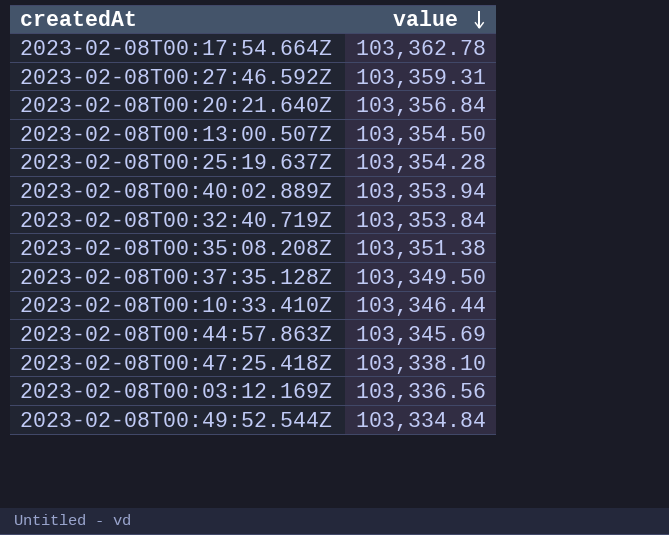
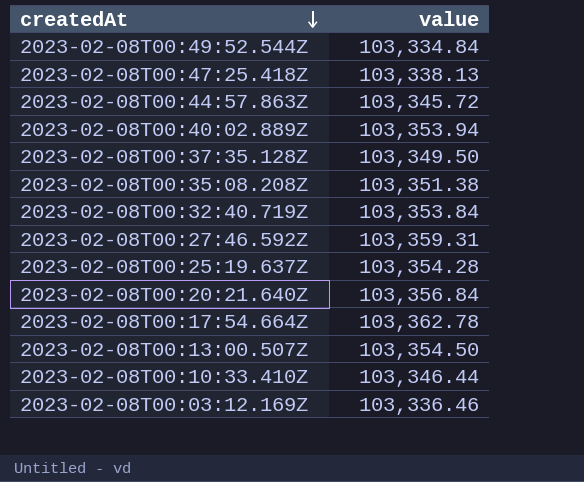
row order: value descending -> createdAt descending
2023-02-08T00:47:25.418Z | value: 103,338.10 -> 103,338.13
2023-02-08T00:44:57.863Z | value: 103,345.69 -> 103,345.72
2023-02-08T00:03:12.169Z | value: 103,336.56 -> 103,336.46

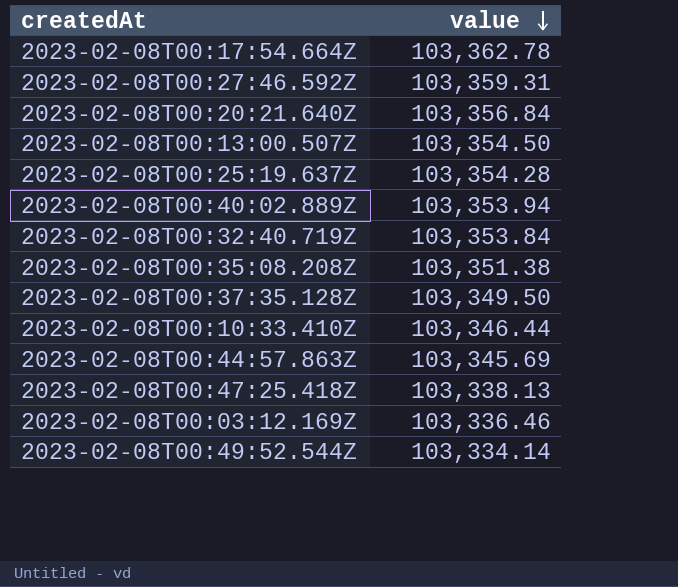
row order: createdAt descending -> value descending
2023-02-08T00:44:57.863Z | value: 103,345.72 -> 103,345.69
2023-02-08T00:49:52.544Z | value: 103,334.84 -> 103,334.14

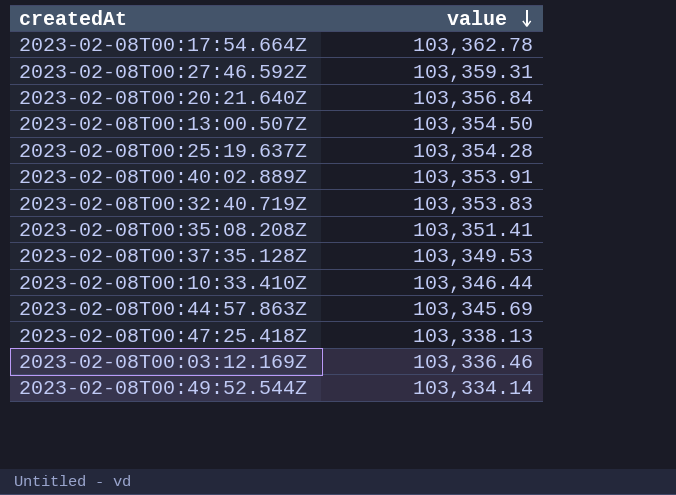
2023-02-08T00:40:02.889Z | value: 103,353.94 -> 103,353.91
2023-02-08T00:32:40.719Z | value: 103,353.84 -> 103,353.83
2023-02-08T00:35:08.208Z | value: 103,351.38 -> 103,351.41
2023-02-08T00:37:35.128Z | value: 103,349.50 -> 103,349.53

